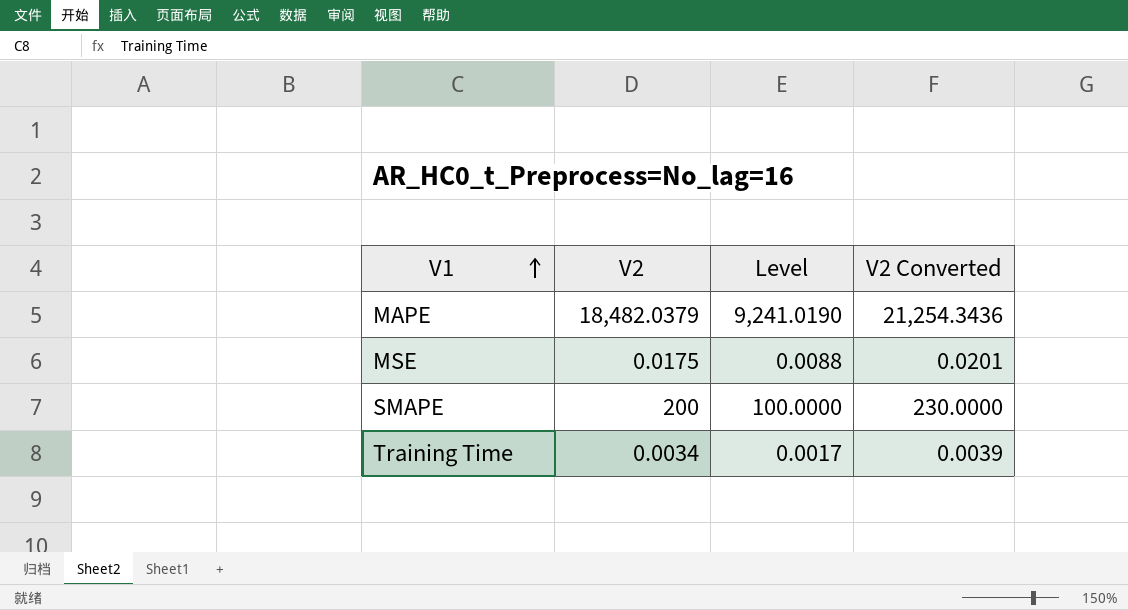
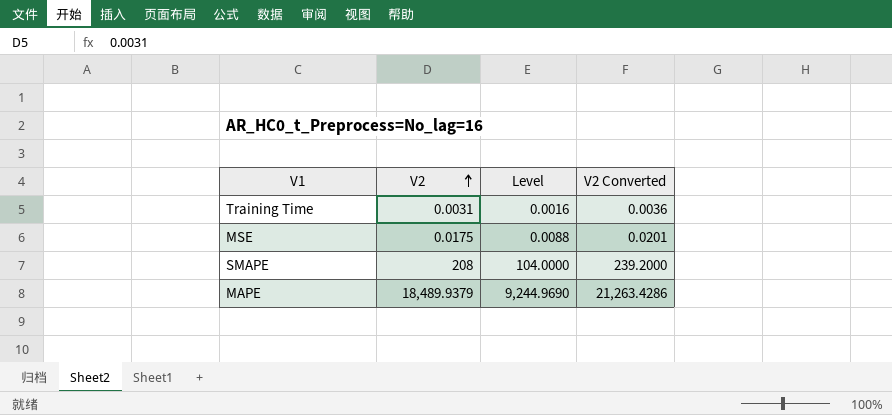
row order: V1 ascending -> V2 ascending
Training Time | V2: 0.0034 -> 0.0031
Training Time | Level: 0.0017 -> 0.0016
Training Time | V2 Converted: 0.0039 -> 0.0036
SMAPE | V2: 200 -> 208
SMAPE | Level: 100.0000 -> 104.0000
SMAPE | V2 Converted: 230.0000 -> 239.2000
MAPE | V2: 18,482.0379 -> 18,489.9379
MAPE | Level: 9,241.0190 -> 9,244.9690
MAPE | V2 Converted: 21,254.3436 -> 21,263.4286

